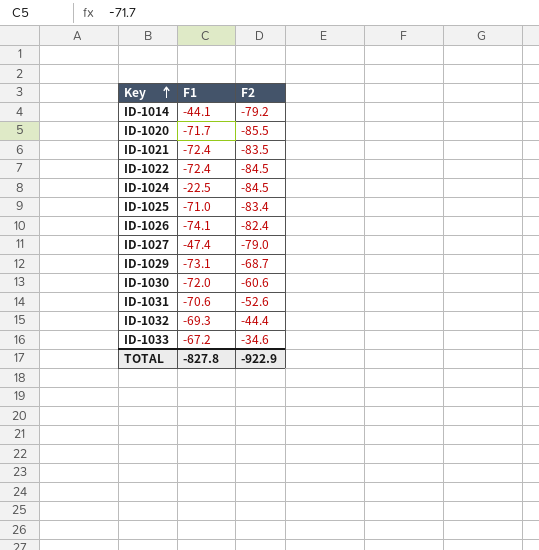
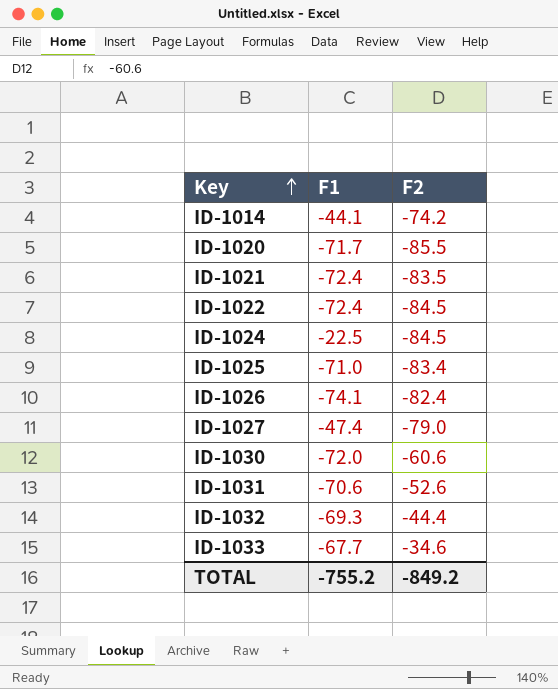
row ID-1029: -73.1 | -68.7 -> none
ID-1014 | F2: -79.2 -> -74.2
ID-1033 | F1: -67.2 -> -67.7
TOTAL | F1: -827.8 -> -755.2
TOTAL | F2: -922.9 -> -849.2

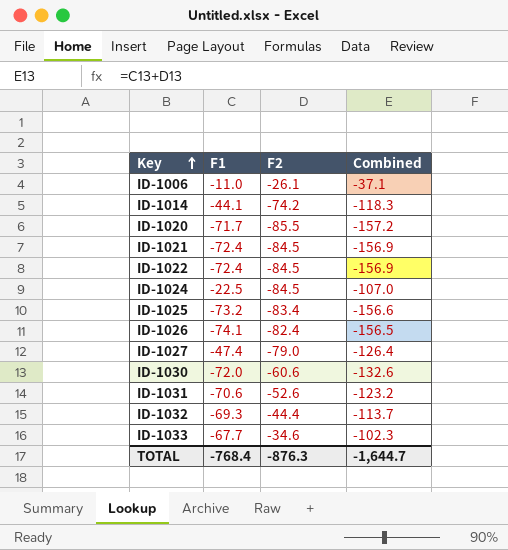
column Combined | formula: none -> [F1] + [F2]
row ID-1006: none -> -11.0 | -26.1 | -37.1
ID-1021 | F2: -83.5 -> -84.5
ID-1025 | F1: -71.0 -> -73.2
TOTAL | F1: -755.2 -> -768.4
TOTAL | F2: -849.2 -> -876.3

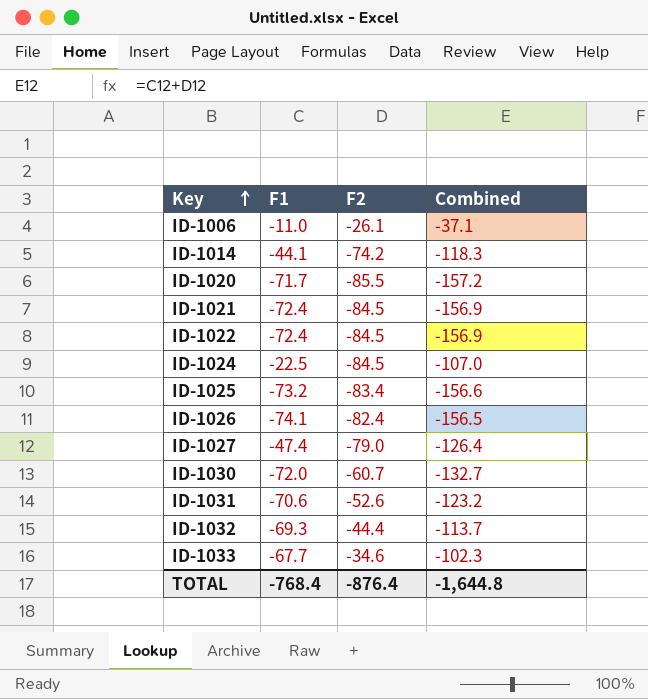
ID-1030 | F2: -60.6 -> -60.7
ID-1030 | Combined: -132.6 -> -132.7
TOTAL | F2: -876.3 -> -876.4
TOTAL | Combined: -1,644.7 -> -1,644.8

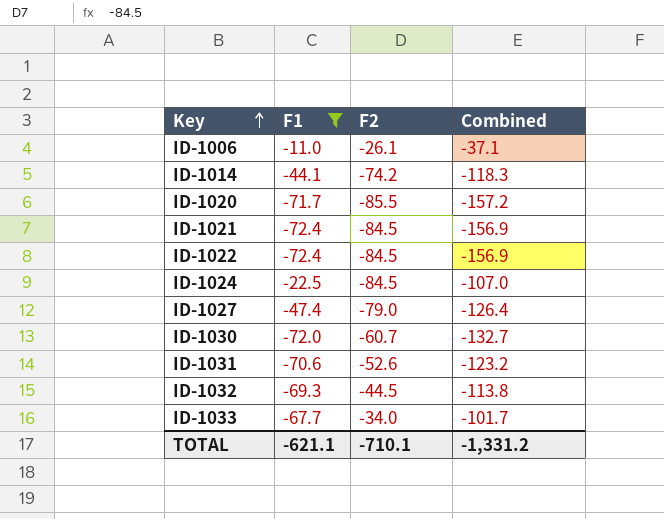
filter: none -> F1 >= -72.4
ID-1032 | F2: -44.4 -> -44.5
ID-1032 | Combined: -113.7 -> -113.8
ID-1033 | F2: -34.6 -> -34.0
ID-1033 | Combined: -102.3 -> -101.7
TOTAL | F1: -768.4 -> -621.1
TOTAL | F2: -876.4 -> -710.1
TOTAL | Combined: -1,644.8 -> -1,331.2

